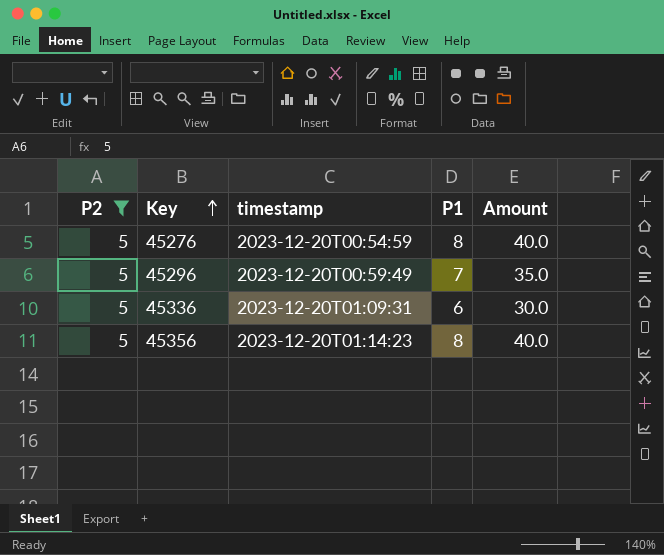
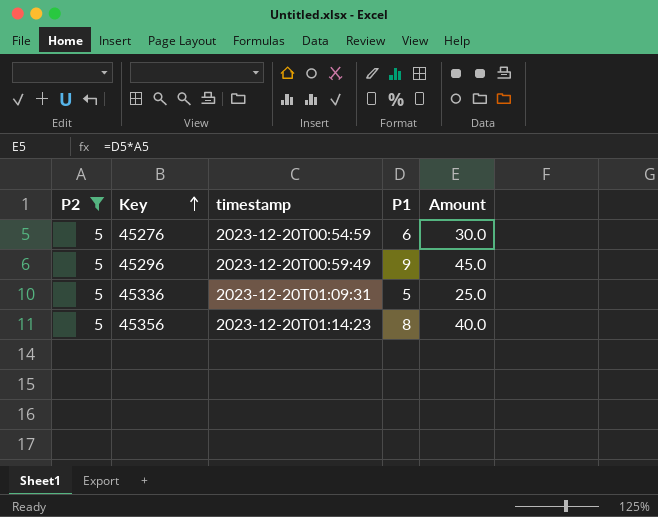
45276 | P1: 8 -> 6
45276 | Amount: 40.0 -> 30.0
45296 | P1: 7 -> 9
45296 | Amount: 35.0 -> 45.0
45336 | P1: 6 -> 5
45336 | Amount: 30.0 -> 25.0

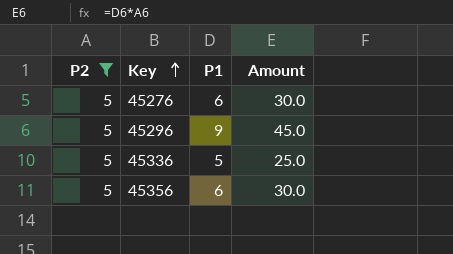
column timestamp | position: 3 -> none
45356 | P1: 8 -> 6
45356 | Amount: 40.0 -> 30.0

